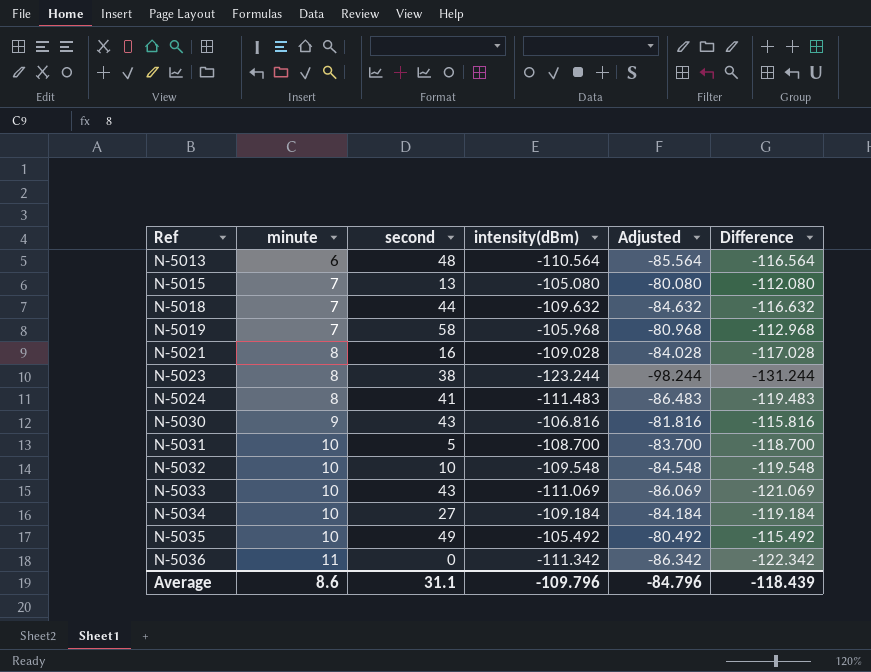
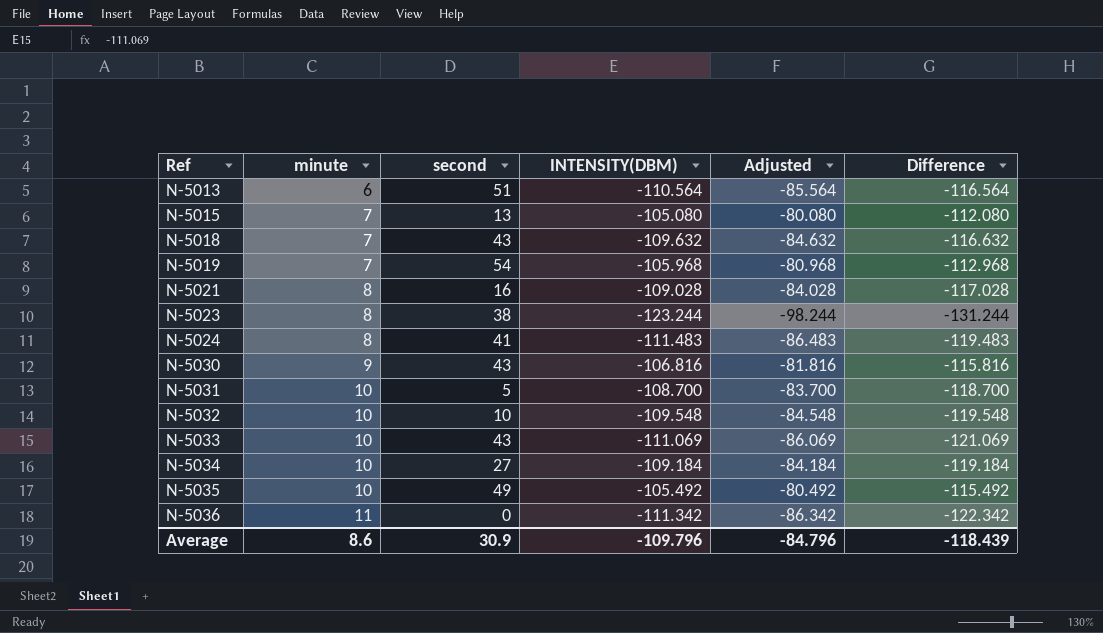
column name: intensity(dBm) -> INTENSITY(DBM)
N-5013 | second: 48 -> 51
N-5018 | second: 44 -> 43
N-5019 | second: 58 -> 54
Average | second: 31.1 -> 30.9

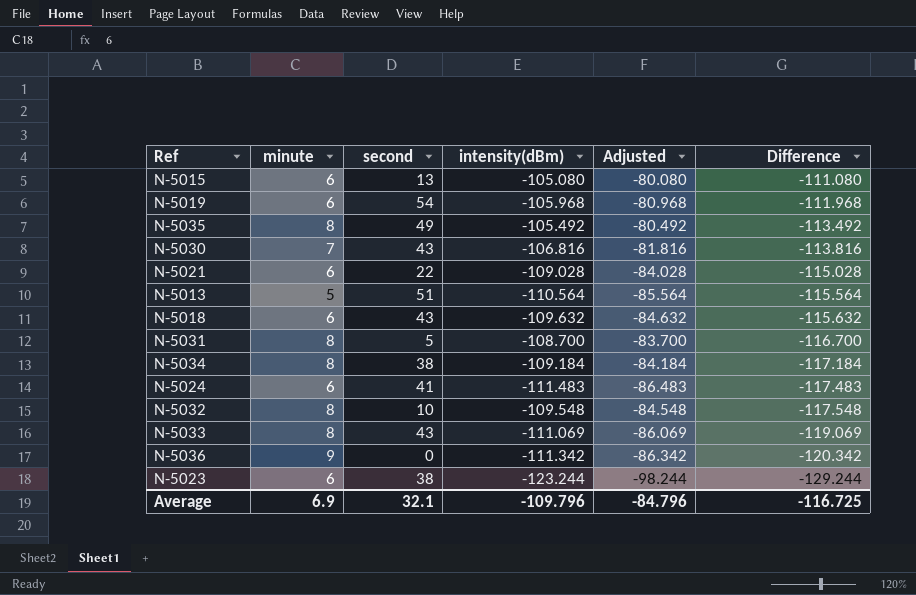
row order: Ref ascending -> Difference descending
column name: INTENSITY(DBM) -> intensity(dBm)
N-5015 | minute: 7 -> 6
N-5015 | Difference: -112.080 -> -111.080
N-5019 | minute: 7 -> 6
N-5019 | Difference: -112.968 -> -111.968
N-5035 | minute: 10 -> 8
N-5035 | Difference: -115.492 -> -113.492
N-5030 | minute: 9 -> 7
N-5030 | Difference: -115.816 -> -113.816
N-5021 | minute: 8 -> 6
N-5021 | second: 16 -> 22
N-5021 | Difference: -117.028 -> -115.028
N-5013 | minute: 6 -> 5
N-5013 | Difference: -116.564 -> -115.564
N-5018 | minute: 7 -> 6
N-5018 | Difference: -116.632 -> -115.632
N-5031 | minute: 10 -> 8
N-5031 | Difference: -118.700 -> -116.700
N-5034 | minute: 10 -> 8
N-5034 | second: 27 -> 38
N-5034 | Difference: -119.184 -> -117.184
N-5024 | minute: 8 -> 6
N-5024 | Difference: -119.483 -> -117.483
N-5032 | minute: 10 -> 8
N-5032 | Difference: -119.548 -> -117.548
N-5033 | minute: 10 -> 8
N-5033 | Difference: -121.069 -> -119.069
N-5036 | minute: 11 -> 9
N-5036 | Difference: -122.342 -> -120.342
N-5023 | minute: 8 -> 6
N-5023 | Difference: -131.244 -> -129.244
Average | minute: 8.6 -> 6.9
Average | second: 30.9 -> 32.1
Average | Difference: -118.439 -> -116.725

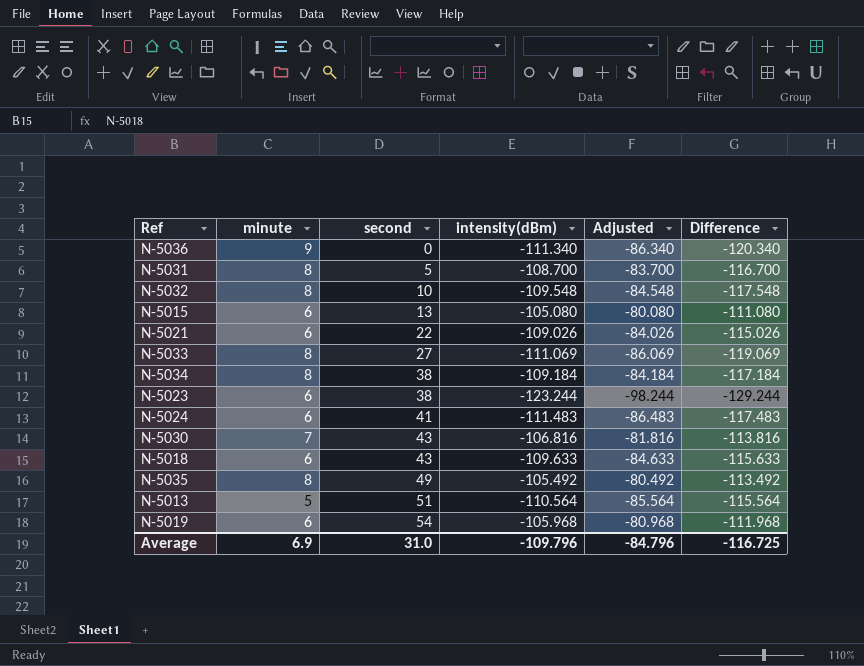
row order: Difference descending -> second ascending
N-5036 | intensity(dBm): -111.342 -> -111.340
N-5036 | Adjusted: -86.342 -> -86.340
N-5036 | Difference: -120.342 -> -120.340
N-5021 | intensity(dBm): -109.028 -> -109.026
N-5021 | Adjusted: -84.028 -> -84.026
N-5021 | Difference: -115.028 -> -115.026
N-5033 | second: 43 -> 27
N-5018 | intensity(dBm): -109.632 -> -109.633
N-5018 | Adjusted: -84.632 -> -84.633
N-5018 | Difference: -115.632 -> -115.633
Average | second: 32.1 -> 31.0

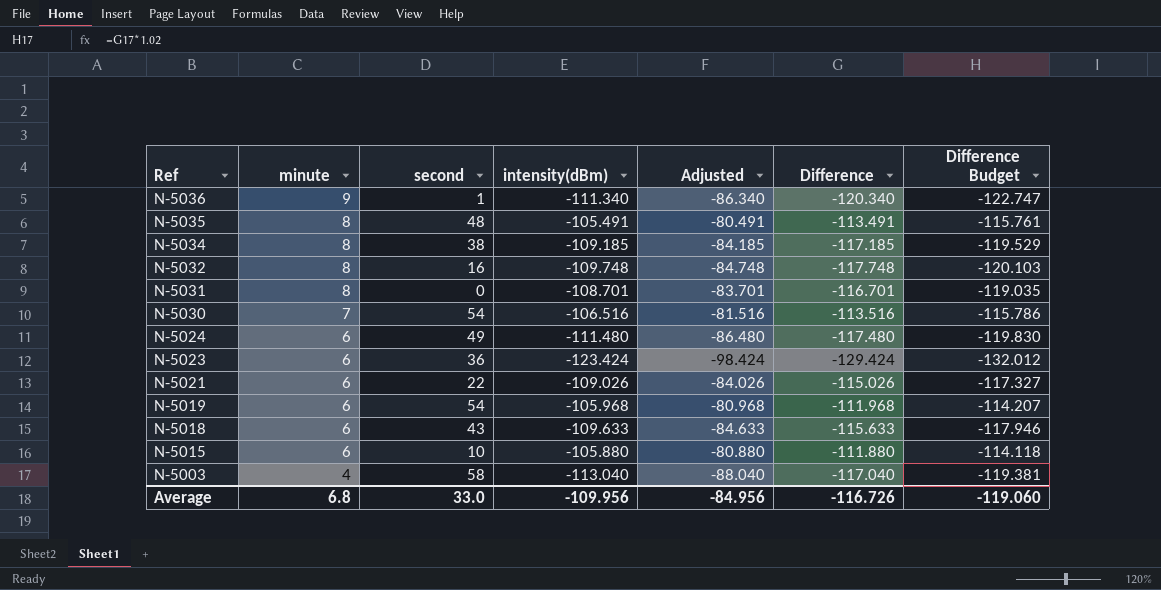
row order: second ascending -> Ref descending
column Difference Budget | formula: none -> [Difference] * 1.02
row N-5033: 8 | 27 | -111.069 | -86.069 | -119.069 -> none
row N-5013: 5 | 51 | -110.564 | -85.564 | -115.564 -> none
N-5036 | second: 0 -> 1
N-5035 | second: 49 -> 48
N-5035 | intensity(dBm): -105.492 -> -105.491
N-5035 | Adjusted: -80.492 -> -80.491
N-5035 | Difference: -113.492 -> -113.491
N-5034 | intensity(dBm): -109.184 -> -109.185
N-5034 | Adjusted: -84.184 -> -84.185
N-5034 | Difference: -117.184 -> -117.185
N-5032 | second: 10 -> 16
N-5032 | intensity(dBm): -109.548 -> -109.748
N-5032 | Adjusted: -84.548 -> -84.748
N-5032 | Difference: -117.548 -> -117.748
N-5031 | second: 5 -> 0
N-5031 | intensity(dBm): -108.700 -> -108.701
N-5031 | Adjusted: -83.700 -> -83.701
N-5031 | Difference: -116.700 -> -116.701
N-5030 | second: 43 -> 54
N-5030 | intensity(dBm): -106.816 -> -106.516
N-5030 | Adjusted: -81.816 -> -81.516
N-5030 | Difference: -113.816 -> -113.516
N-5024 | second: 41 -> 49
N-5024 | intensity(dBm): -111.483 -> -111.480
N-5024 | Adjusted: -86.483 -> -86.480
N-5024 | Difference: -117.483 -> -117.480
N-5023 | second: 38 -> 36
N-5023 | intensity(dBm): -123.244 -> -123.424
N-5023 | Adjusted: -98.244 -> -98.424
N-5023 | Difference: -129.244 -> -129.424
N-5015 | second: 13 -> 10
N-5015 | intensity(dBm): -105.080 -> -105.880
N-5015 | Adjusted: -80.080 -> -80.880
N-5015 | Difference: -111.080 -> -111.880
row N-5003: none -> 4 | 58 | -113.040 | -88.040 | -117.040 | -119.381
Average | minute: 6.9 -> 6.8
Average | second: 31.0 -> 33.0
Average | intensity(dBm): -109.796 -> -109.956
Average | Adjusted: -84.796 -> -84.956
Average | Difference: -116.725 -> -116.726

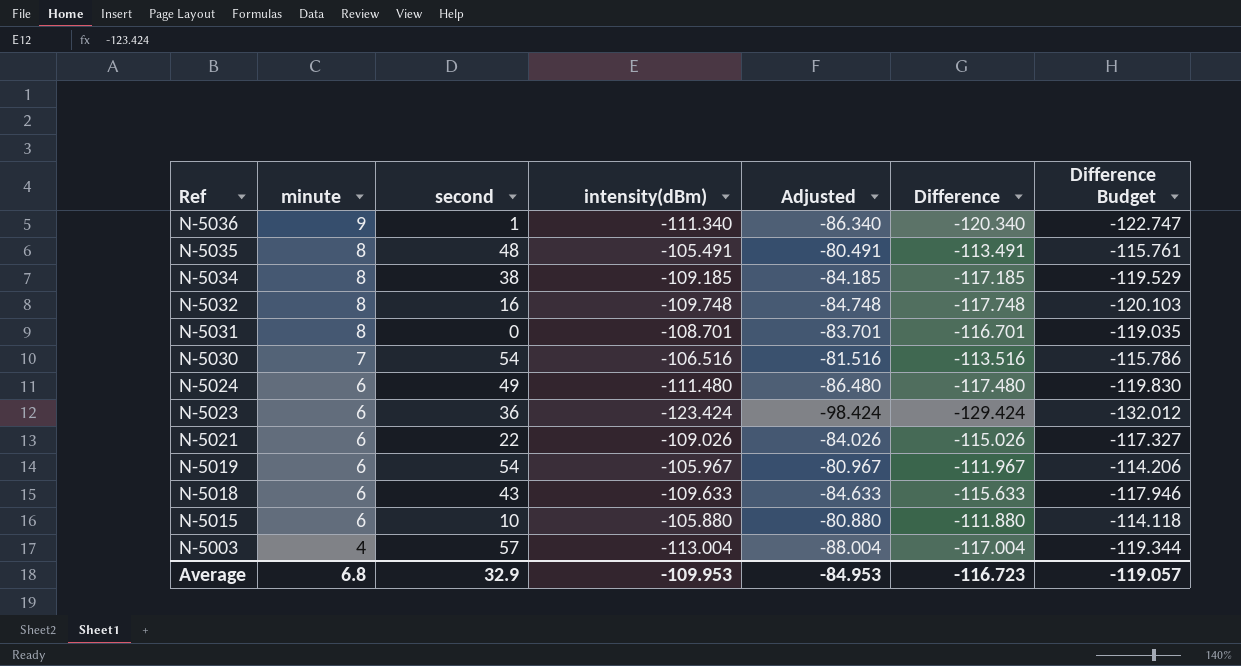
N-5019 | intensity(dBm): -105.968 -> -105.967
N-5019 | Adjusted: -80.968 -> -80.967
N-5019 | Difference: -111.968 -> -111.967
N-5019 | Difference Budget: -114.207 -> -114.206
N-5003 | second: 58 -> 57
N-5003 | intensity(dBm): -113.040 -> -113.004
N-5003 | Adjusted: -88.040 -> -88.004
N-5003 | Difference: -117.040 -> -117.004
N-5003 | Difference Budget: -119.381 -> -119.344
Average | second: 33.0 -> 32.9
Average | intensity(dBm): -109.956 -> -109.953
Average | Adjusted: -84.956 -> -84.953
Average | Difference: -116.726 -> -116.723
Average | Difference Budget: -119.060 -> -119.057

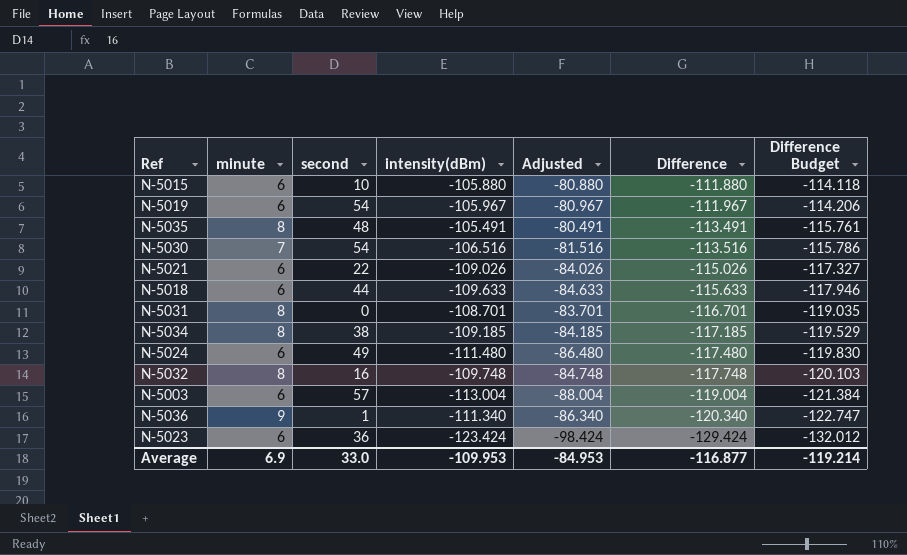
row order: Ref descending -> Difference descending
N-5018 | second: 43 -> 44
N-5003 | minute: 4 -> 6
N-5003 | Difference: -117.004 -> -119.004
N-5003 | Difference Budget: -119.344 -> -121.384
Average | minute: 6.8 -> 6.9
Average | second: 32.9 -> 33.0
Average | Difference: -116.723 -> -116.877
Average | Difference Budget: -119.057 -> -119.214

